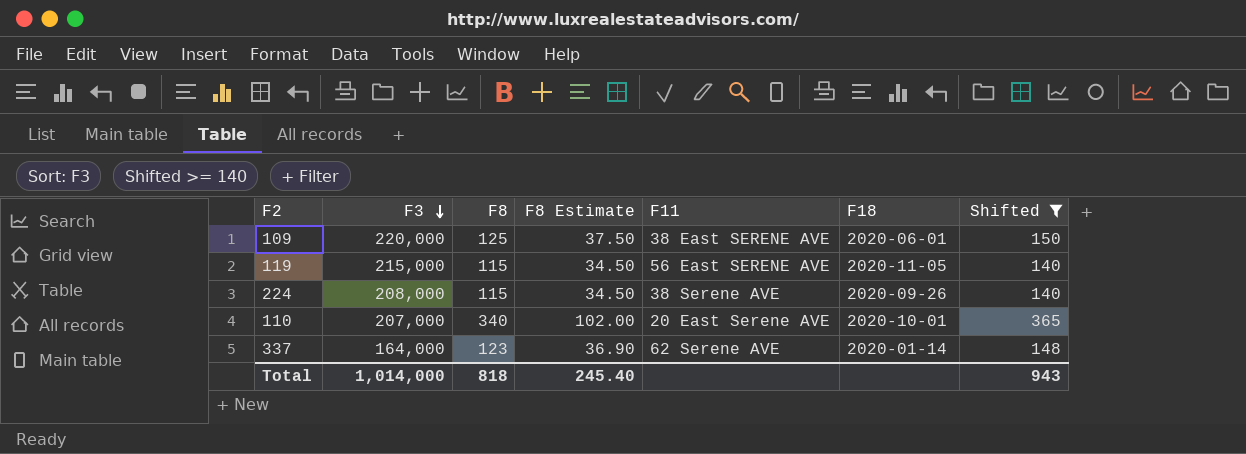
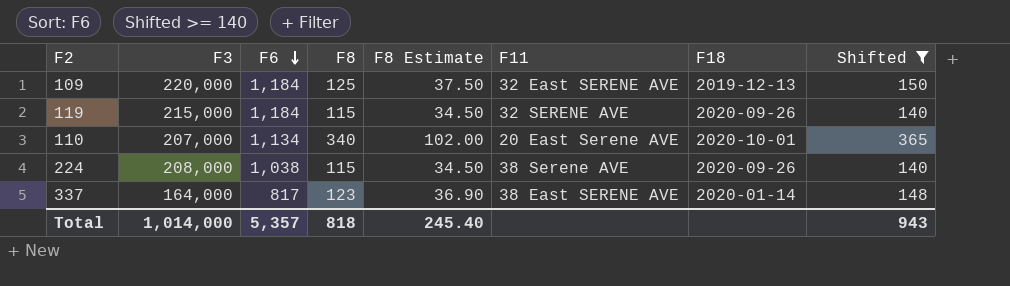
row order: F3 descending -> F6 descending
column F6 | position: none -> 3
109 | F11: 38 East SERENE AVE -> 32 East SERENE AVE
109 | F18: 2020-06-01 -> 2019-12-13
119 | F11: 56 East SERENE AVE -> 32 SERENE AVE
119 | F18: 2020-11-05 -> 2020-09-26
337 | F11: 62 Serene AVE -> 38 East SERENE AVE

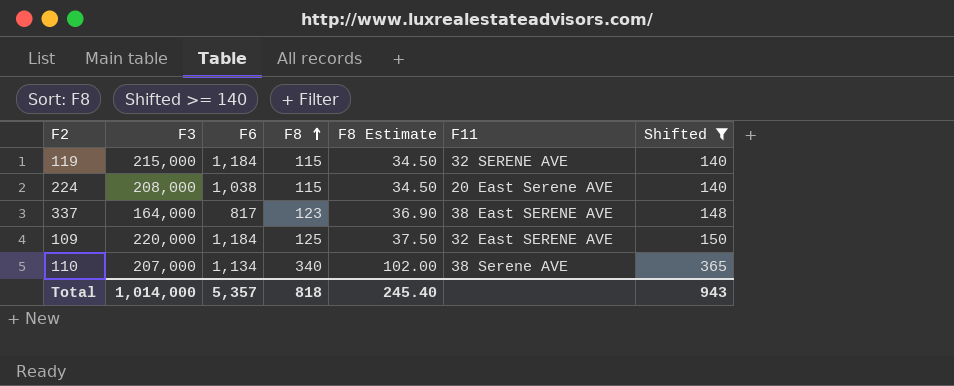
row order: F6 descending -> F8 ascending
column F18 | position: 7 -> none
224 | F11: 38 Serene AVE -> 20 East Serene AVE
110 | F11: 20 East Serene AVE -> 38 Serene AVE

